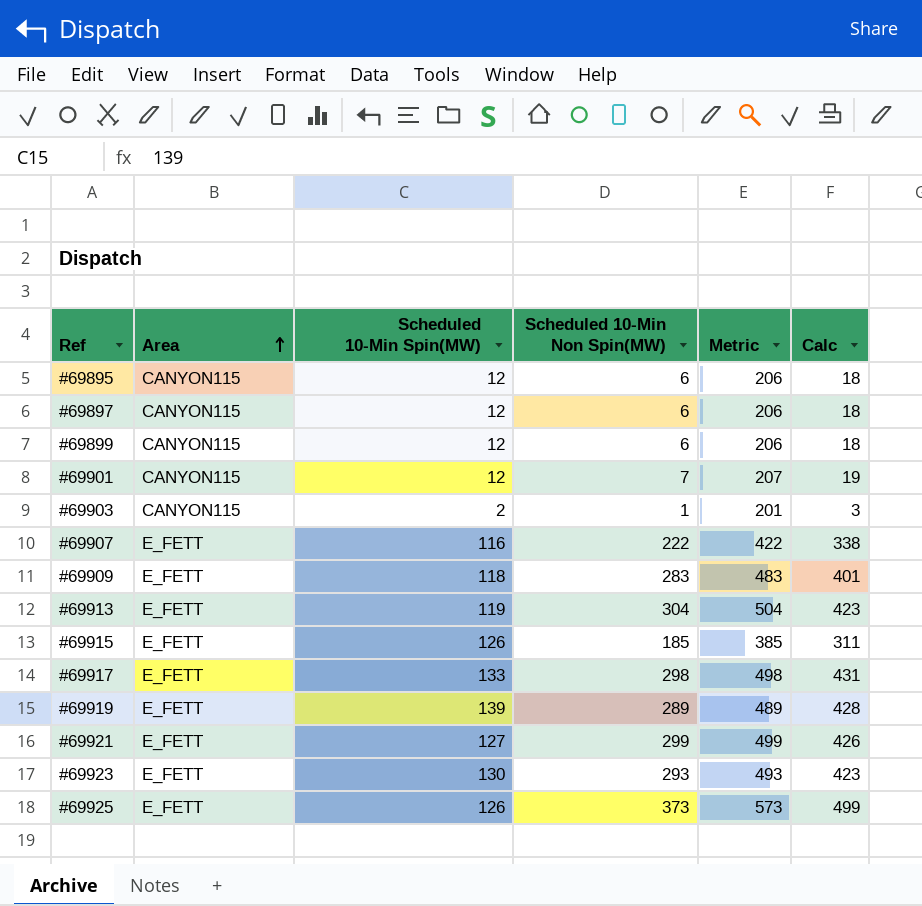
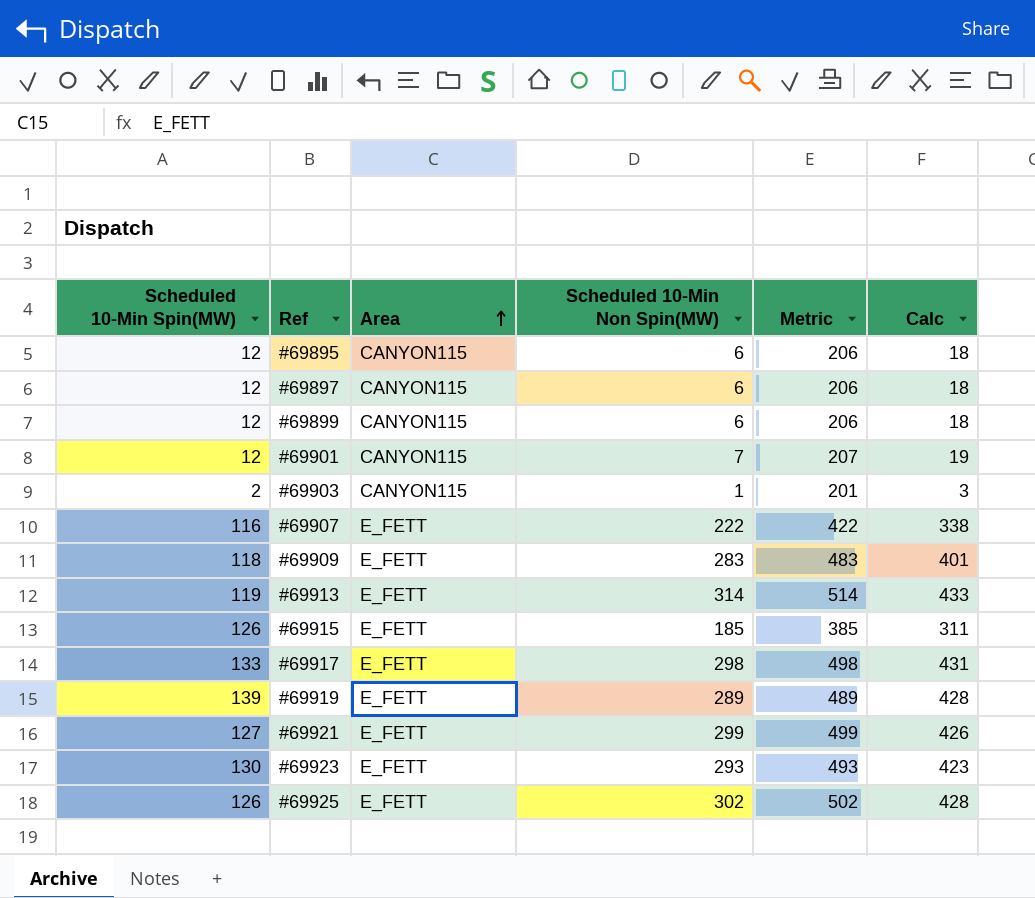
column Scheduled 10-Min Spin(MW) | position: 3 -> 1
#69913 | Scheduled 10-Min Non Spin(MW): 304 -> 314
#69913 | Metric: 504 -> 514
#69913 | Calc: 423 -> 433
#69925 | Scheduled 10-Min Non Spin(MW): 373 -> 302
#69925 | Metric: 573 -> 502
#69925 | Calc: 499 -> 428

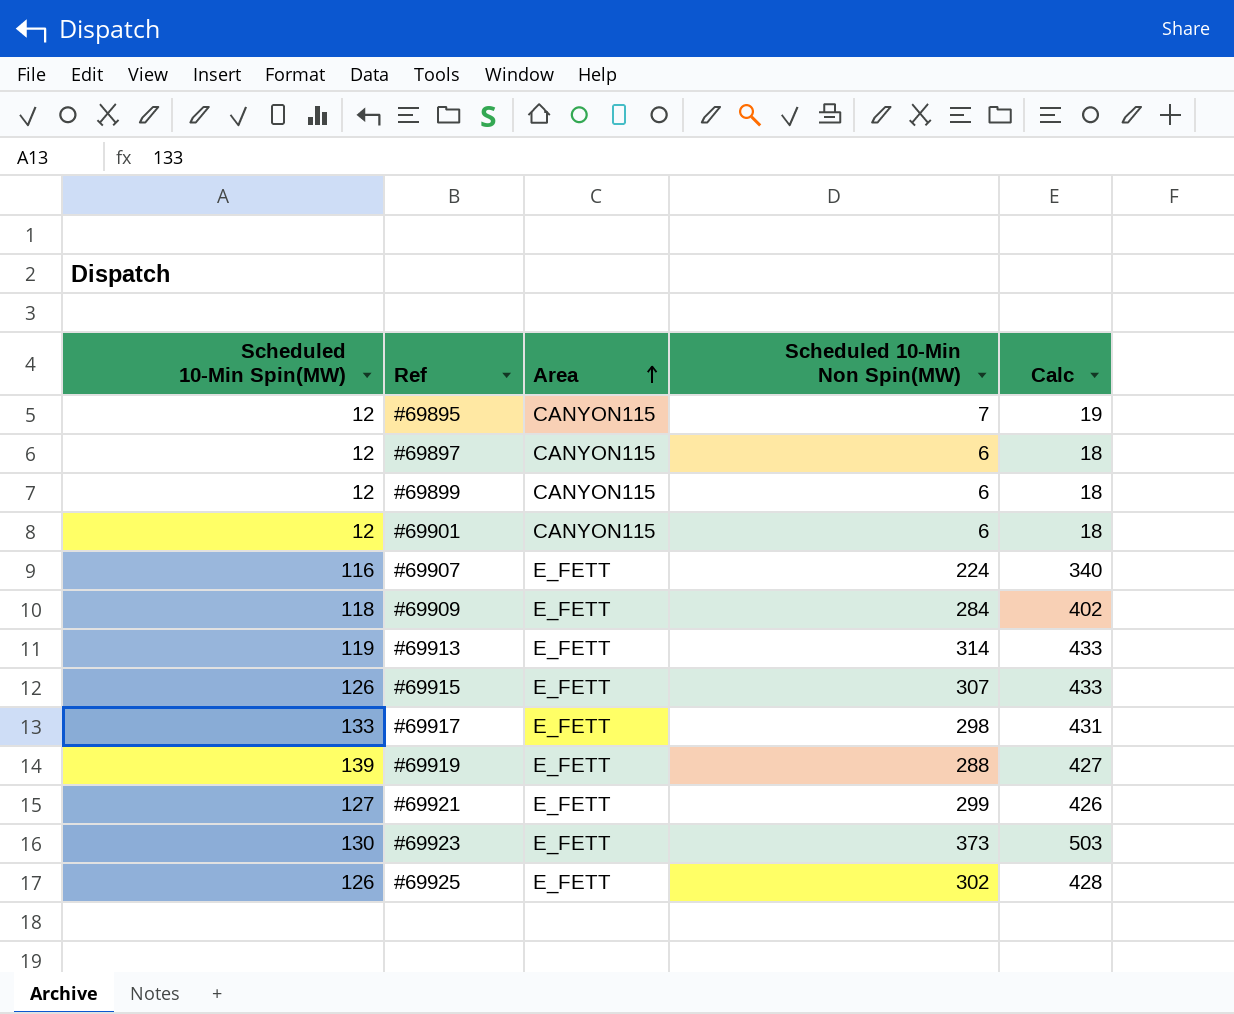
column Metric | formula: [Scheduled 10-Min Non Spin(MW)] + 200 -> none
row #69903: 2 | CANYON115 | 1 | 201 | 3 -> none
#69895 | Scheduled 10-Min Non Spin(MW): 6 -> 7
#69895 | Calc: 18 -> 19
#69901 | Scheduled 10-Min Non Spin(MW): 7 -> 6
#69901 | Calc: 19 -> 18
#69907 | Scheduled 10-Min Non Spin(MW): 222 -> 224
#69907 | Calc: 338 -> 340
#69909 | Scheduled 10-Min Non Spin(MW): 283 -> 284
#69909 | Calc: 401 -> 402
#69915 | Scheduled 10-Min Non Spin(MW): 185 -> 307
#69915 | Calc: 311 -> 433
#69919 | Scheduled 10-Min Non Spin(MW): 289 -> 288
#69919 | Calc: 428 -> 427
#69923 | Scheduled 10-Min Non Spin(MW): 293 -> 373
#69923 | Calc: 423 -> 503

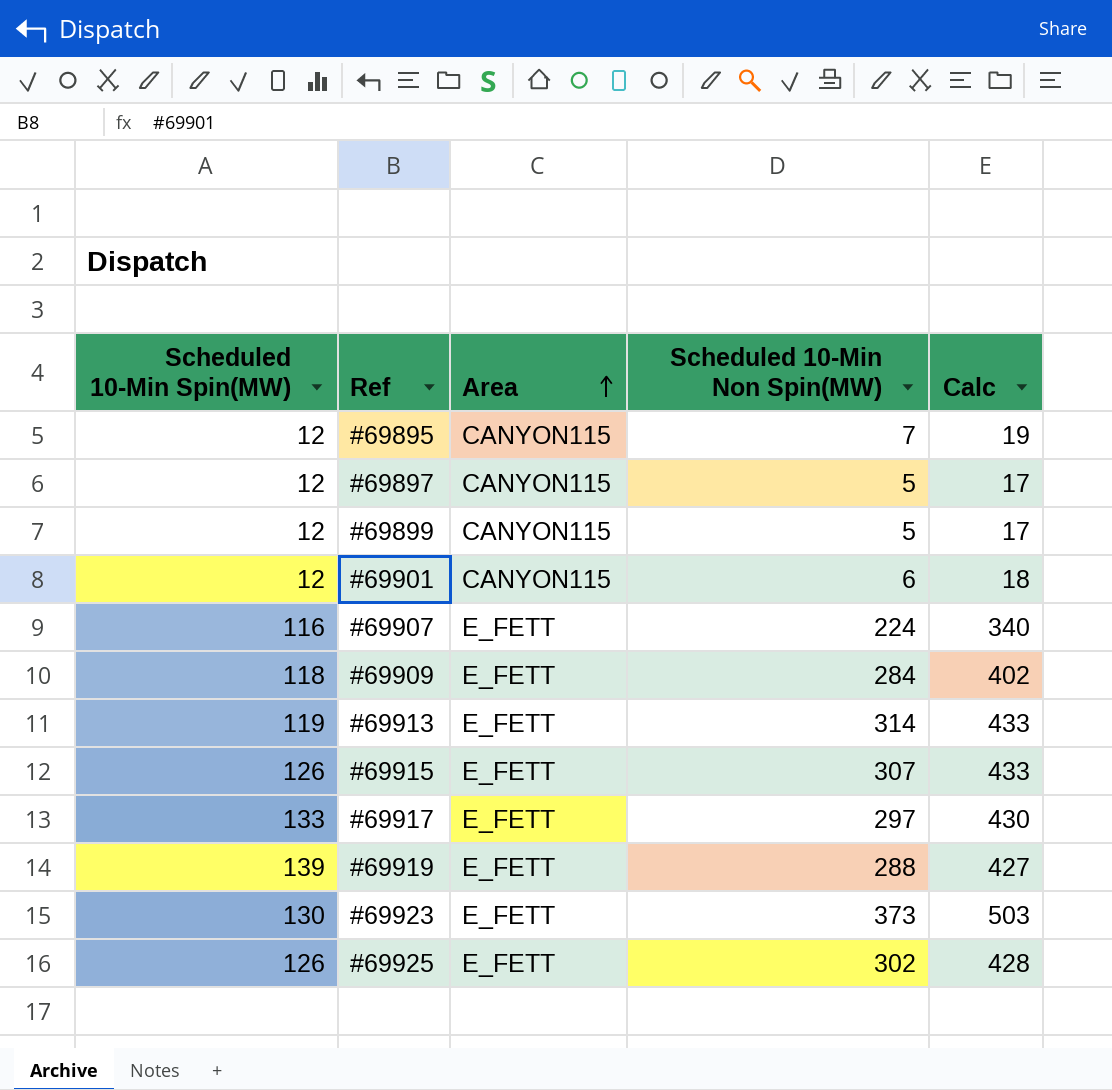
row #69921: 127 | E_FETT | 299 | 426 -> none
#69897 | Scheduled 10-Min Non Spin(MW): 6 -> 5
#69897 | Calc: 18 -> 17
#69899 | Scheduled 10-Min Non Spin(MW): 6 -> 5
#69899 | Calc: 18 -> 17
#69917 | Scheduled 10-Min Non Spin(MW): 298 -> 297
#69917 | Calc: 431 -> 430

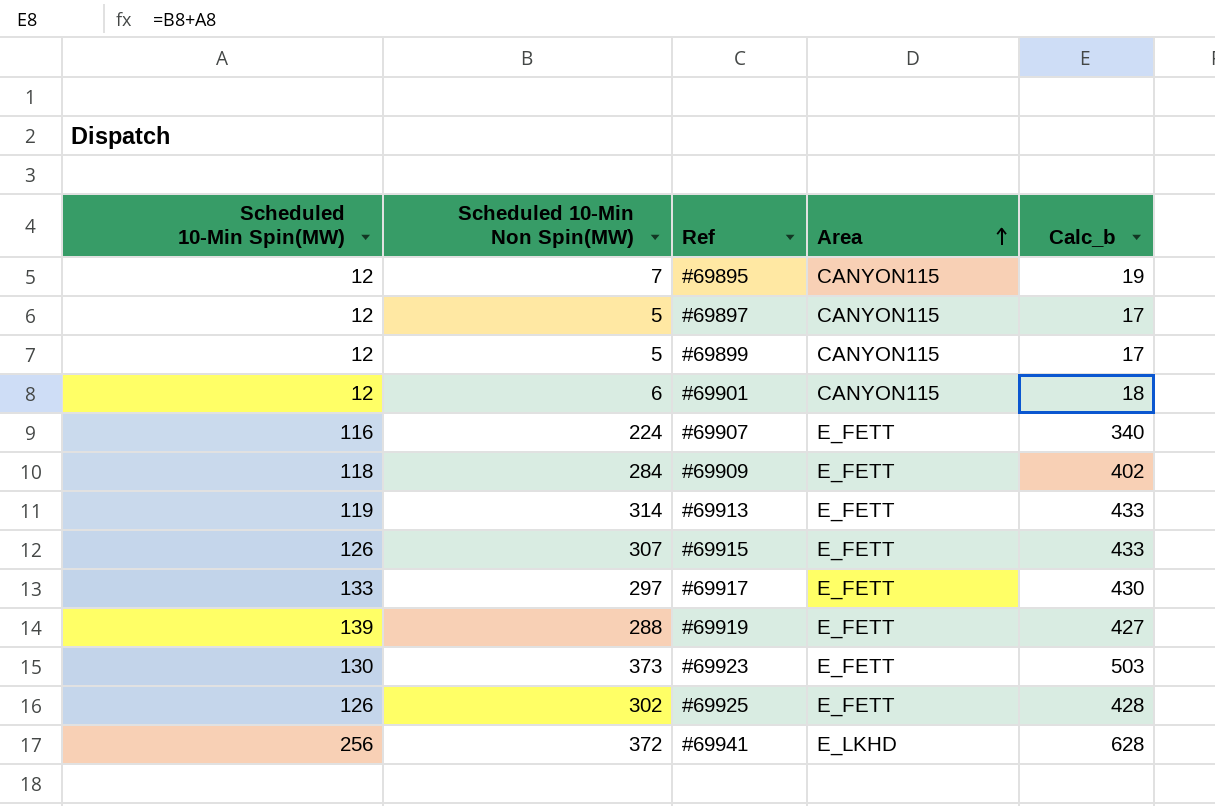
column Scheduled 10-Min Non Spin(MW) | position: 4 -> 2
column name: Calc -> Calc_b
row #69941: none -> 256 | 372 | E_LKHD | 628

